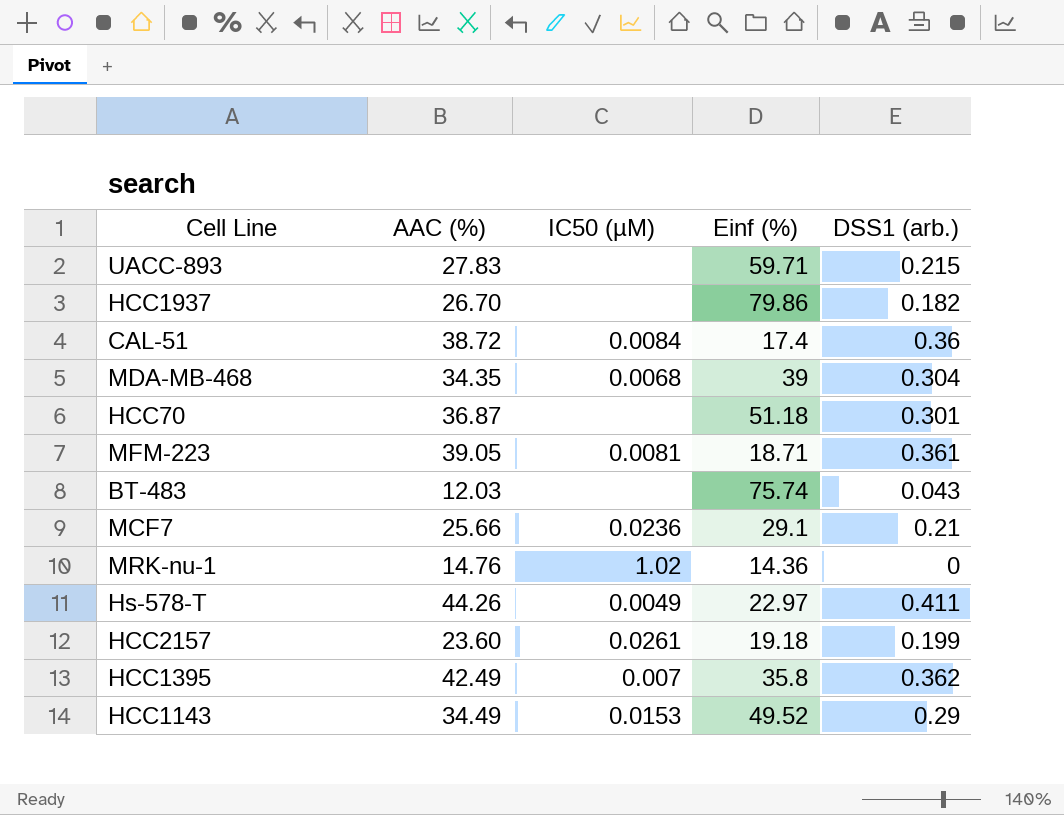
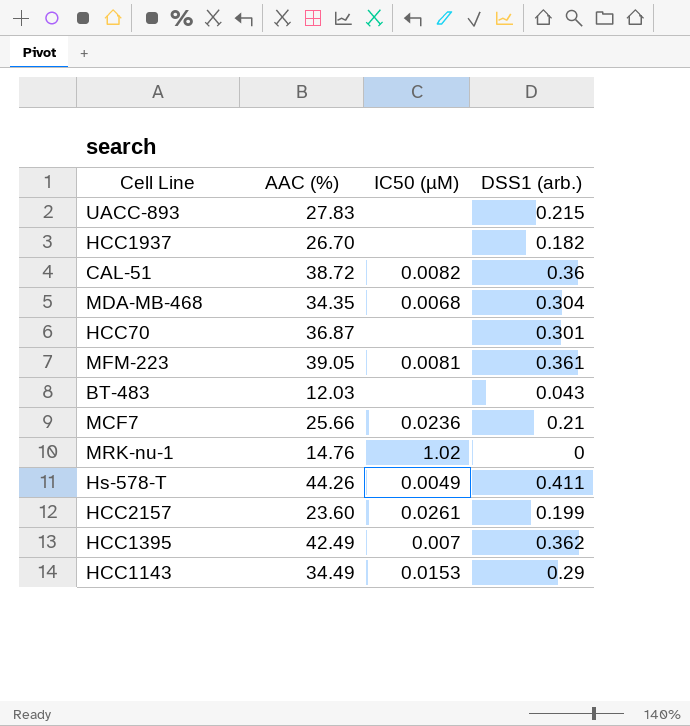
column Einf (%) | position: 4 -> none
CAL-51 | IC50 (µM): 0.0084 -> 0.0082

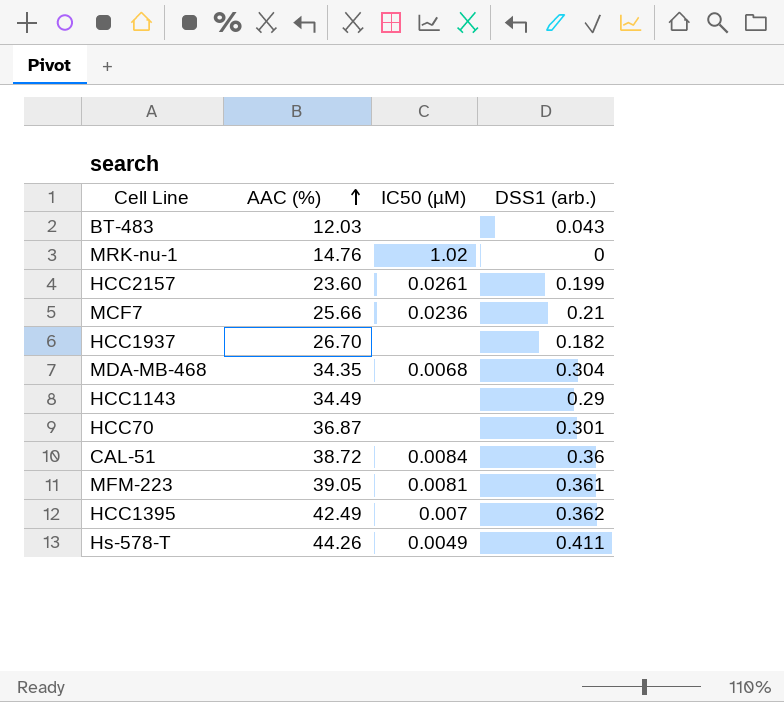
row order: none -> AAC (%) ascending
row UACC-893: 27.83 | none | 0.215 -> none
HCC1143 | IC50 (µM): 0.0153 -> none
CAL-51 | IC50 (µM): 0.0082 -> 0.0084

